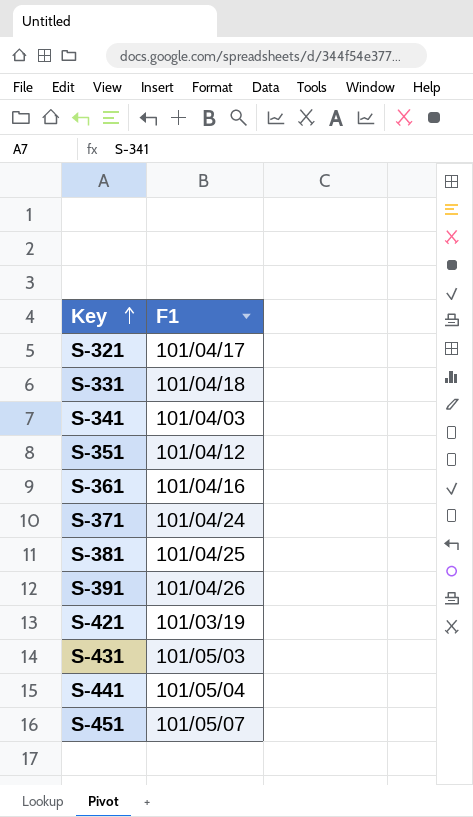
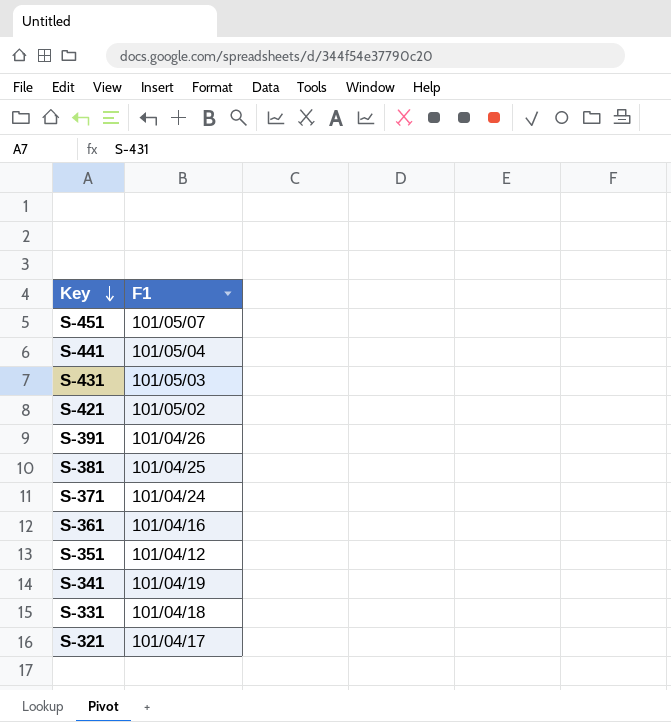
row order: Key ascending -> Key descending
S-421 | F1: 101/03/19 -> 101/05/02
S-341 | F1: 101/04/03 -> 101/04/19

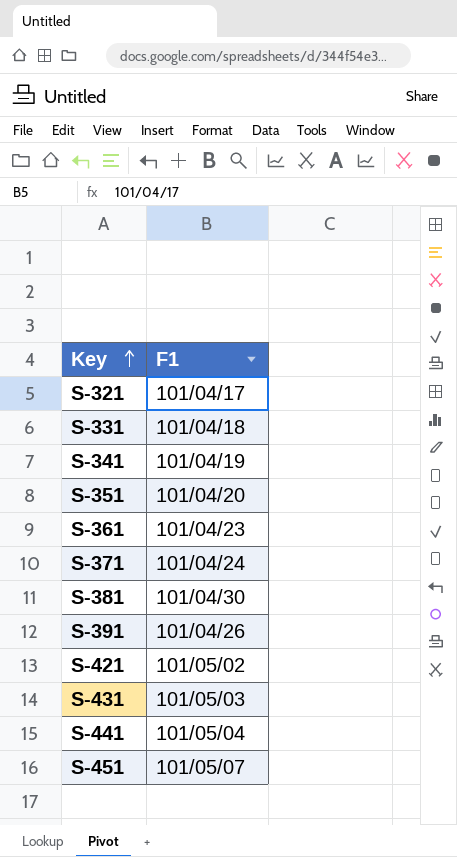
row order: Key descending -> Key ascending
S-351 | F1: 101/04/12 -> 101/04/20
S-361 | F1: 101/04/16 -> 101/04/23
S-381 | F1: 101/04/25 -> 101/04/30

